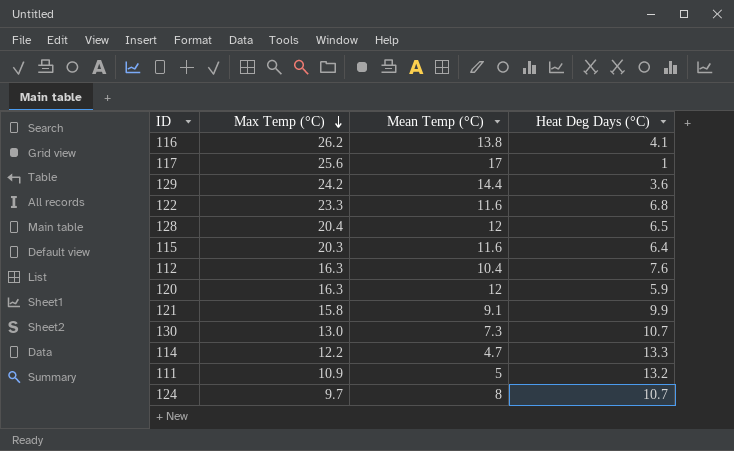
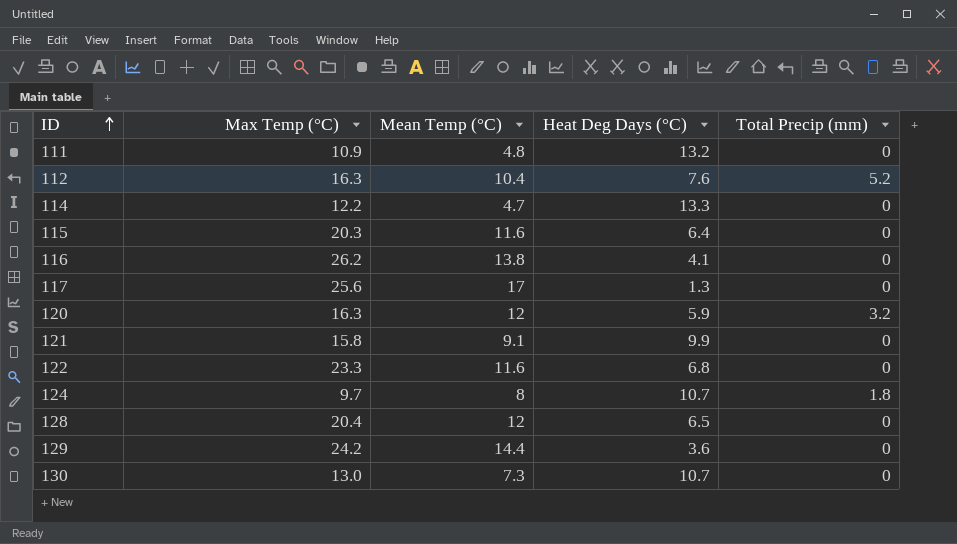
row order: Max Temp (°C) descending -> ID ascending
column Total Precip (mm) | position: none -> 5
111 | Mean Temp (°C): 5 -> 4.8
117 | Heat Deg Days (°C): 1 -> 1.3

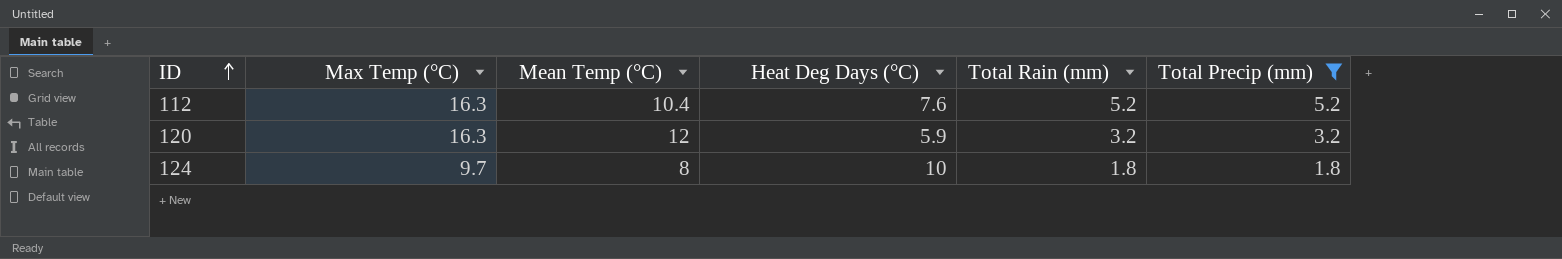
filter: none -> Total Precip (mm) != 0
column Total Rain (mm) | position: none -> 5
124 | Heat Deg Days (°C): 10.7 -> 10

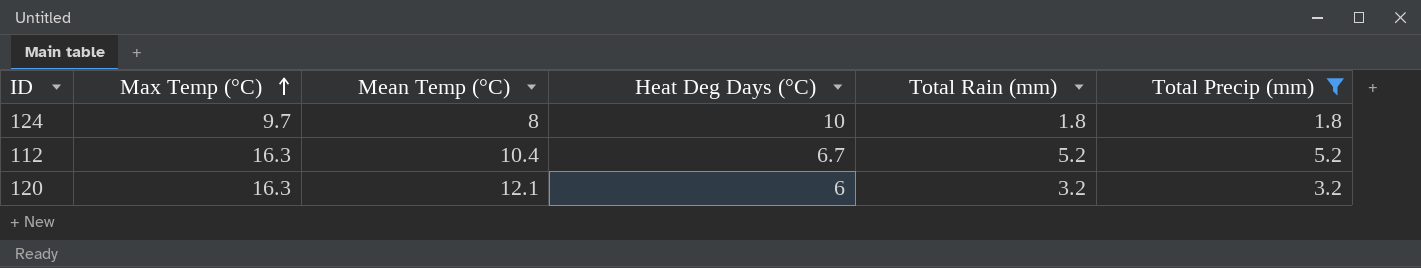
row order: ID ascending -> Max Temp (°C) ascending
112 | Heat Deg Days (°C): 7.6 -> 6.7
120 | Mean Temp (°C): 12 -> 12.1
120 | Heat Deg Days (°C): 5.9 -> 6

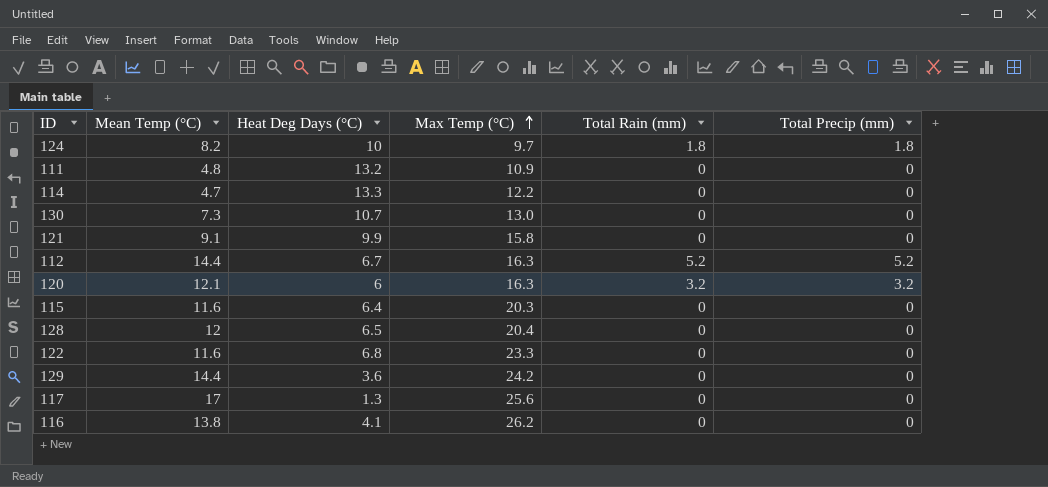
filter: Total Precip (mm) != 0 -> none
column Max Temp (°C) | position: 2 -> 4
124 | Mean Temp (°C): 8 -> 8.2
112 | Mean Temp (°C): 10.4 -> 14.4

